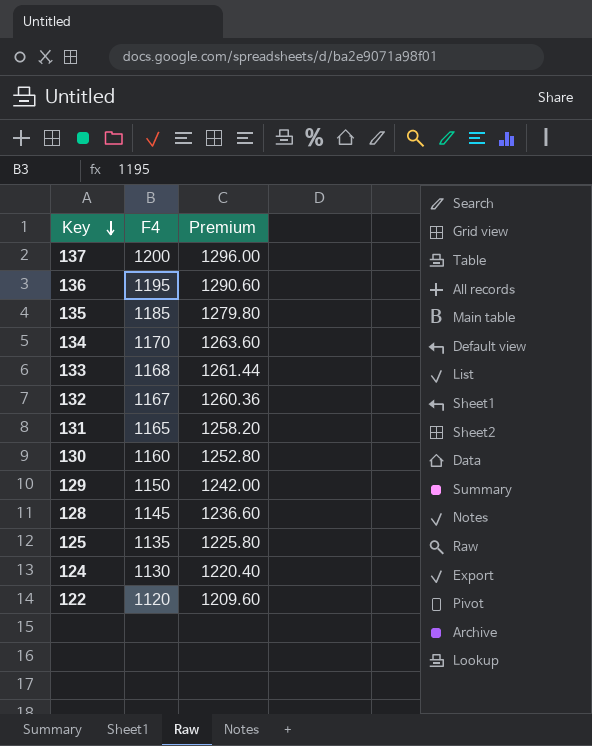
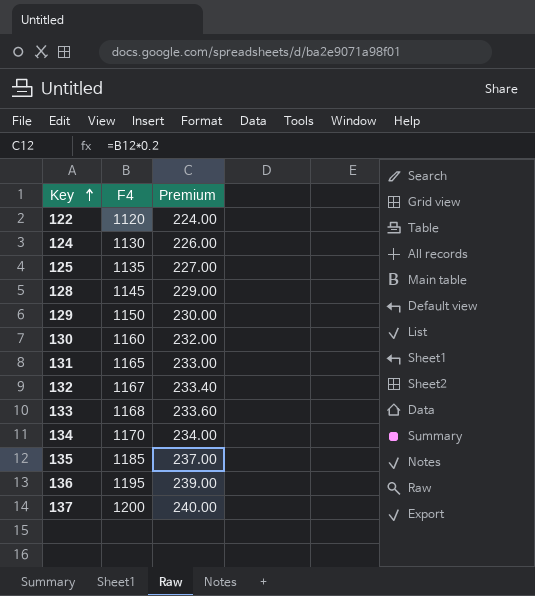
row order: Key descending -> Key ascending
column Premium | formula: [F4] * 1.08 -> [F4] * 0.2

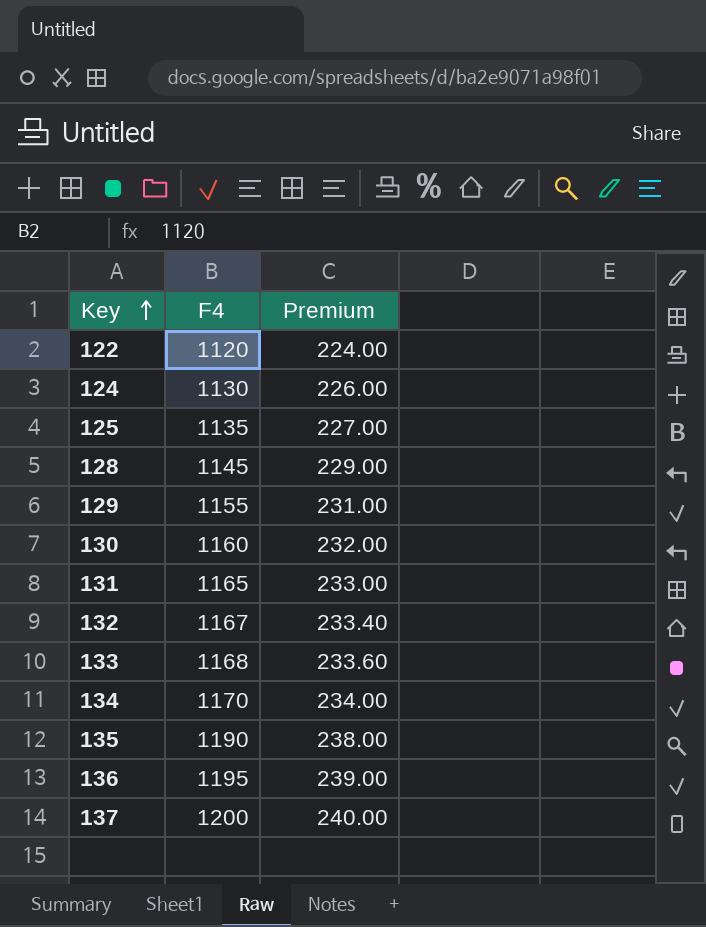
129 | F4: 1150 -> 1155
129 | Premium: 230.00 -> 231.00
135 | F4: 1185 -> 1190
135 | Premium: 237.00 -> 238.00

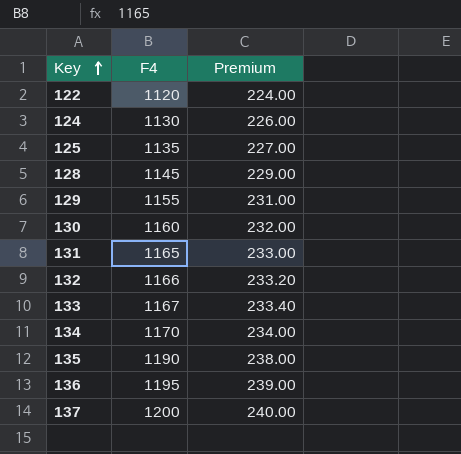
132 | F4: 1167 -> 1166
132 | Premium: 233.40 -> 233.20
133 | F4: 1168 -> 1167
133 | Premium: 233.60 -> 233.40

